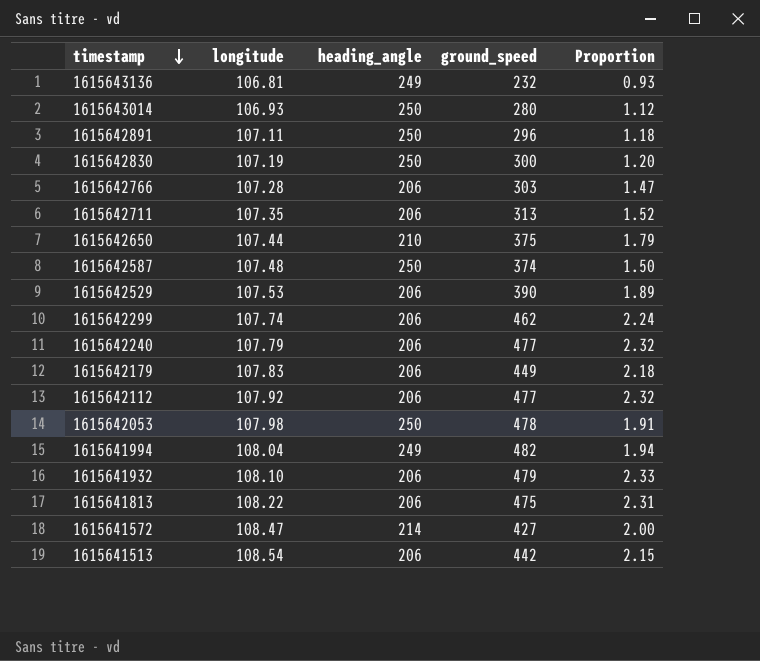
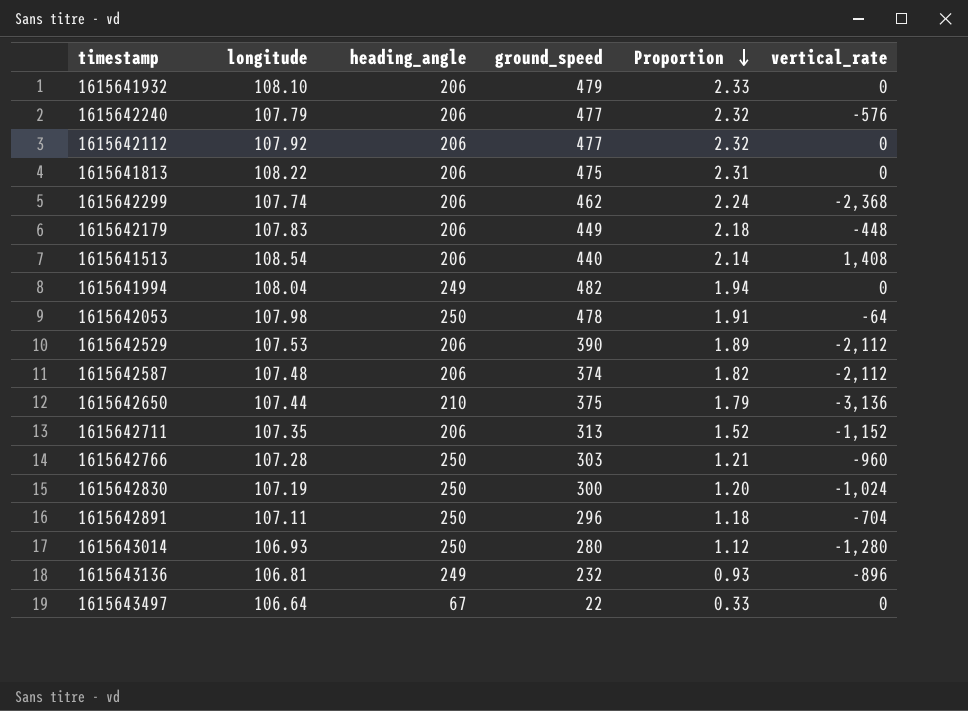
row order: timestamp descending -> Proportion descending
column vertical_rate | position: none -> 6
row 1615641572: 108.47 | 214 | 427 | 2.00 -> none
1615641513 | ground_speed: 442 -> 440
1615641513 | Proportion: 2.15 -> 2.14
1615642587 | heading_angle: 250 -> 206
1615642587 | Proportion: 1.50 -> 1.82
1615642766 | heading_angle: 206 -> 250
1615642766 | Proportion: 1.47 -> 1.21
row 1615643497: none -> 106.64 | 67 | 22 | 0.33 | 0

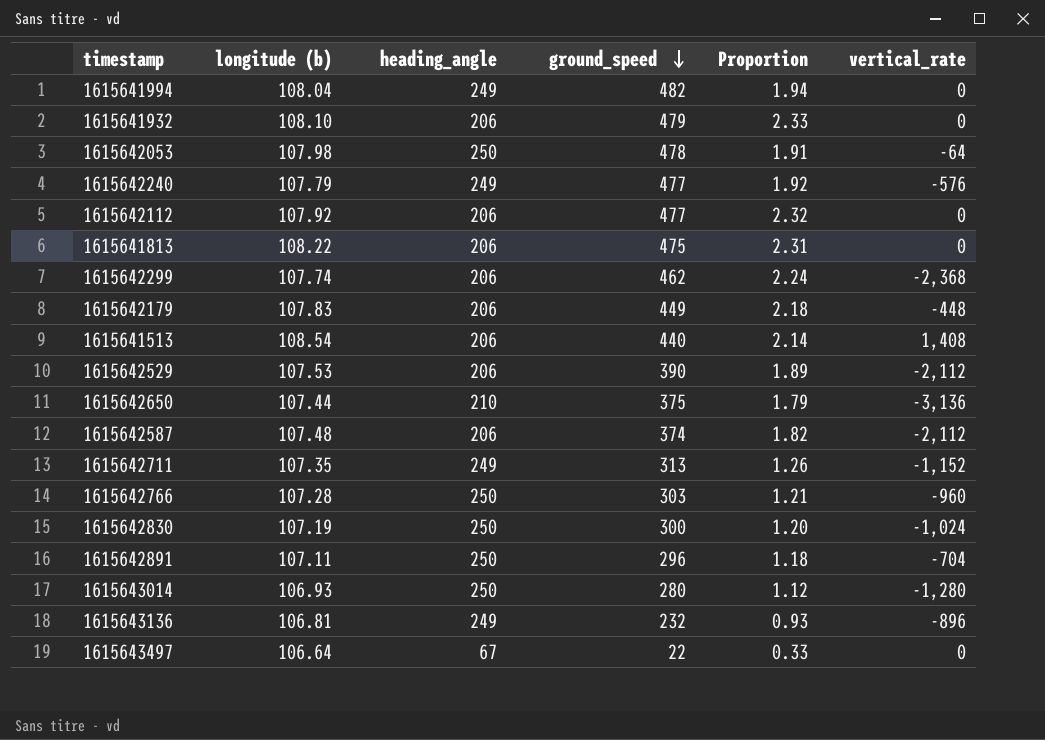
row order: Proportion descending -> ground_speed descending
column name: longitude -> longitude (b)
1615642240 | heading_angle: 206 -> 249
1615642240 | Proportion: 2.32 -> 1.92
1615642711 | heading_angle: 206 -> 249
1615642711 | Proportion: 1.52 -> 1.26

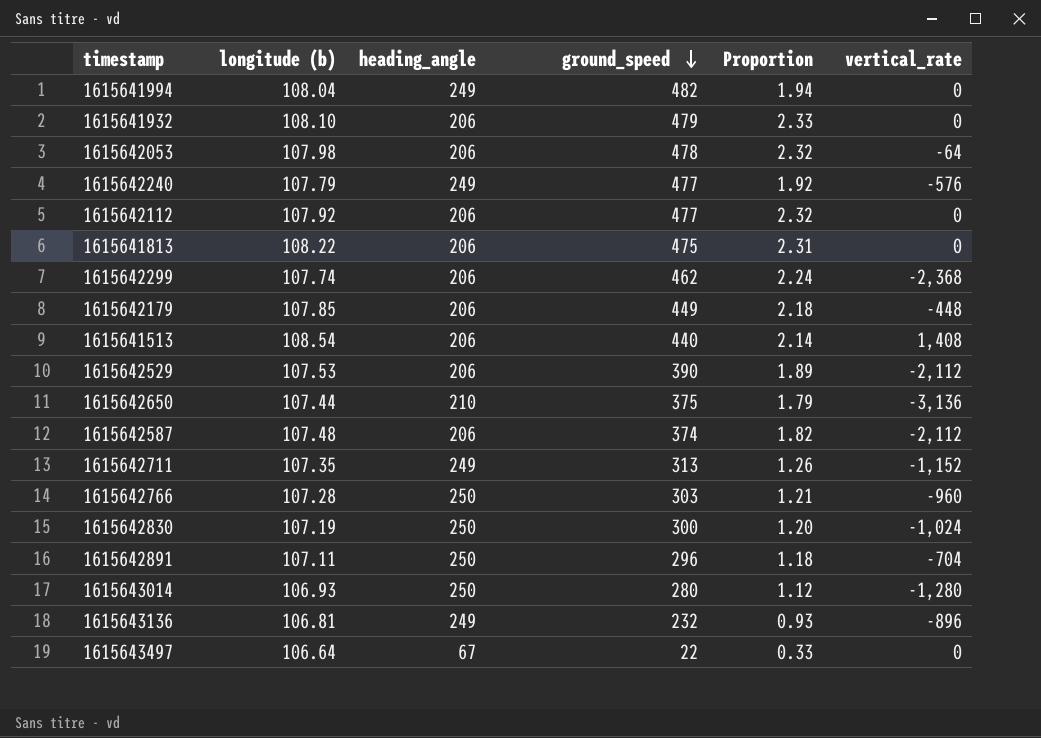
1615642053 | heading_angle: 250 -> 206
1615642053 | Proportion: 1.91 -> 2.32
1615642179 | longitude (b): 107.83 -> 107.85

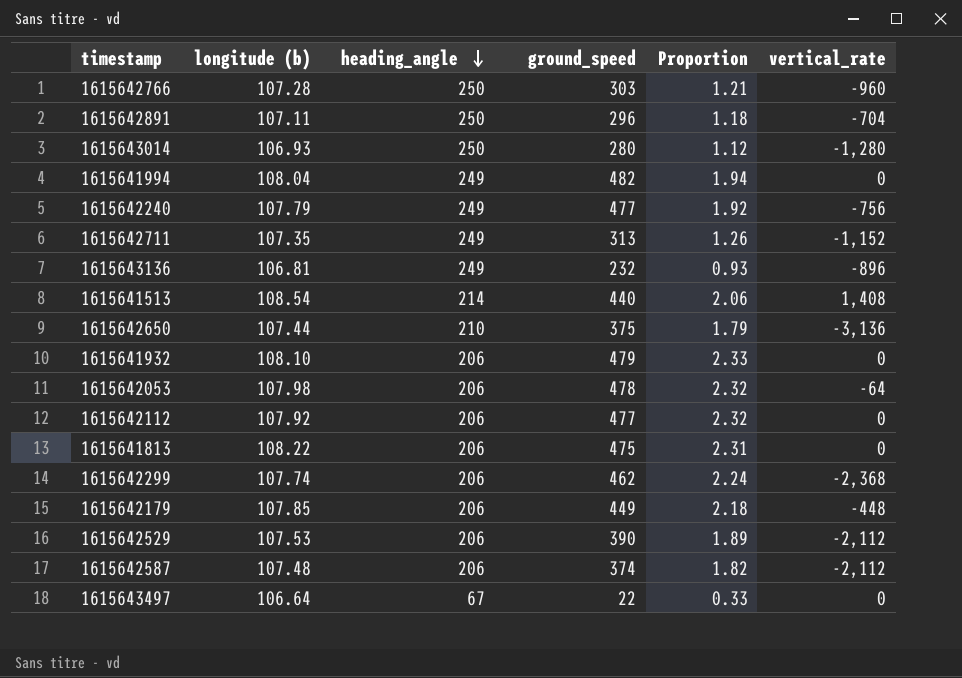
row order: ground_speed descending -> heading_angle descending
row 1615642830: 107.19 | 250 | 300 | 1.20 | -1,024 -> none
1615642240 | vertical_rate: -576 -> -756
1615641513 | heading_angle: 206 -> 214
1615641513 | Proportion: 2.14 -> 2.06

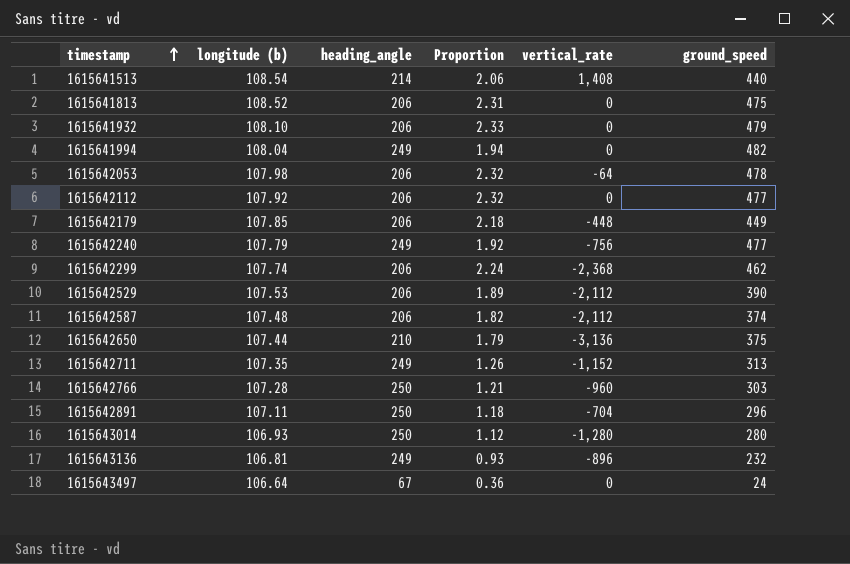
row order: heading_angle descending -> timestamp ascending
column ground_speed | position: 4 -> 6
1615641813 | longitude (b): 108.22 -> 108.52
1615643497 | Proportion: 0.33 -> 0.36
1615643497 | ground_speed: 22 -> 24

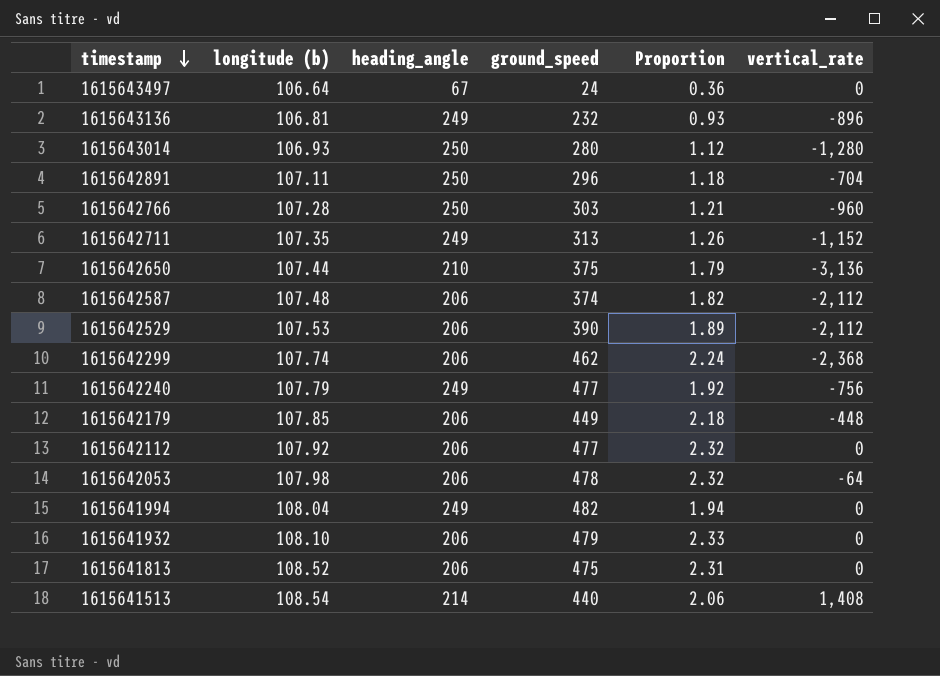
row order: timestamp ascending -> timestamp descending
column ground_speed | position: 6 -> 4

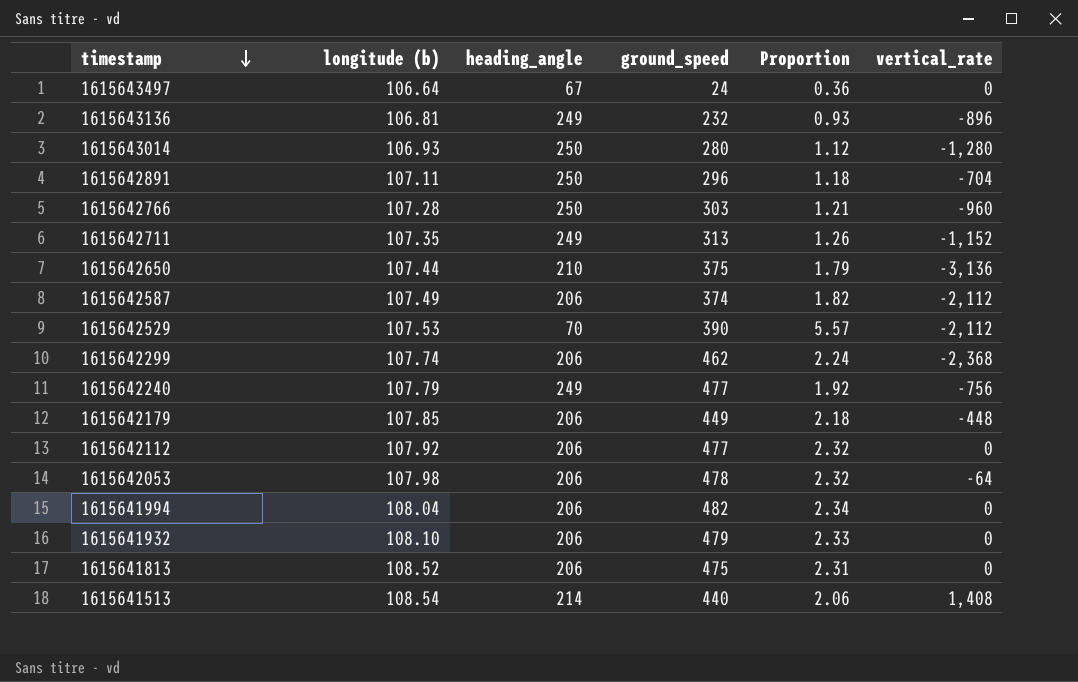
1615642587 | longitude (b): 107.48 -> 107.49
1615642529 | heading_angle: 206 -> 70
1615642529 | Proportion: 1.89 -> 5.57
1615641994 | heading_angle: 249 -> 206
1615641994 | Proportion: 1.94 -> 2.34

